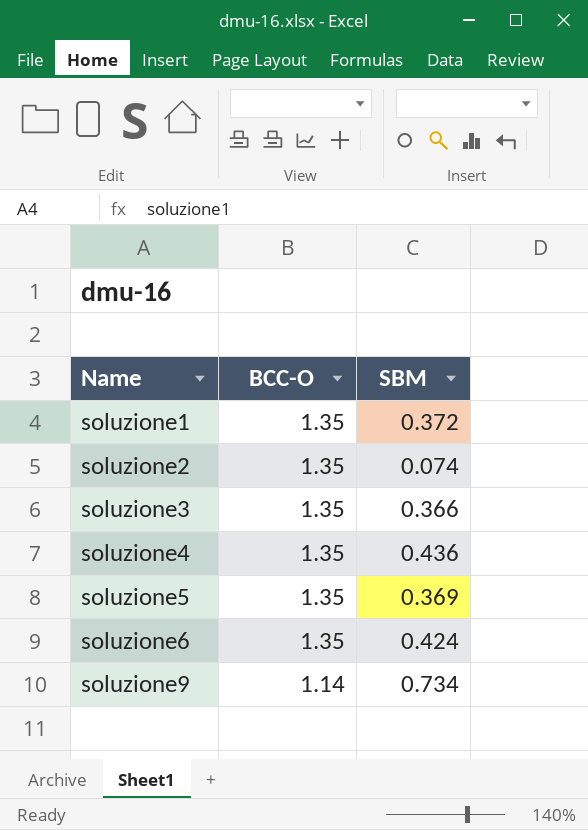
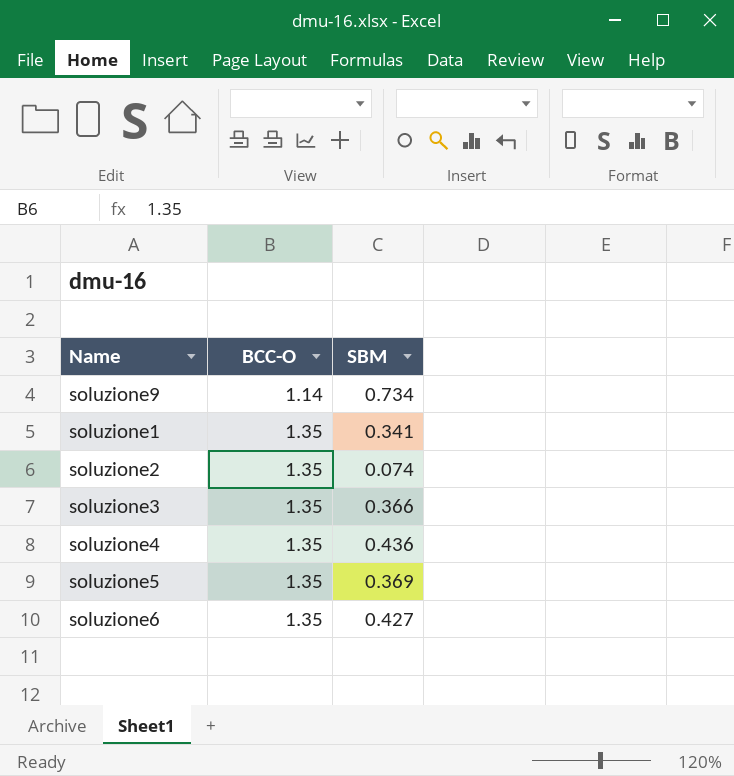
row order: Name ascending -> BCC-O ascending
soluzione1 | SBM: 0.372 -> 0.341
soluzione6 | SBM: 0.424 -> 0.427

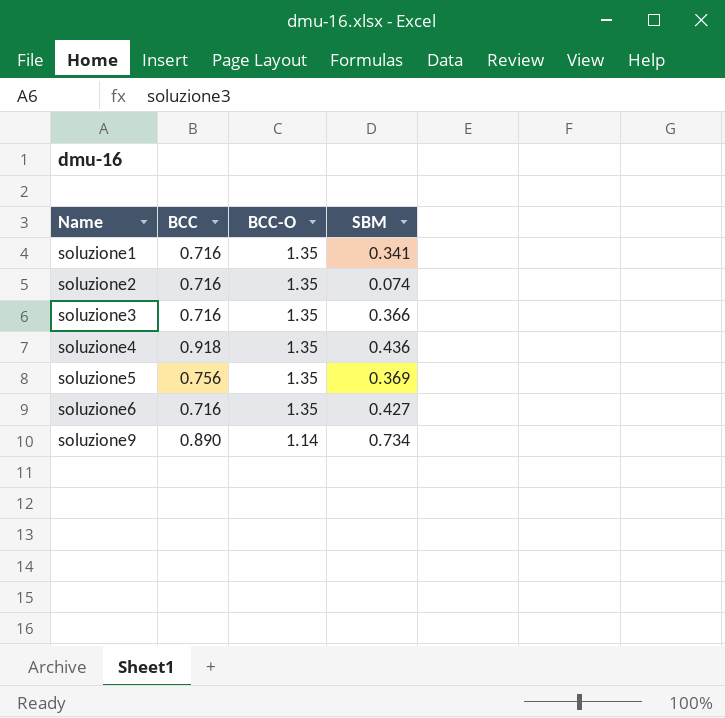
row order: BCC-O ascending -> Name ascending
column BCC | position: none -> 2

